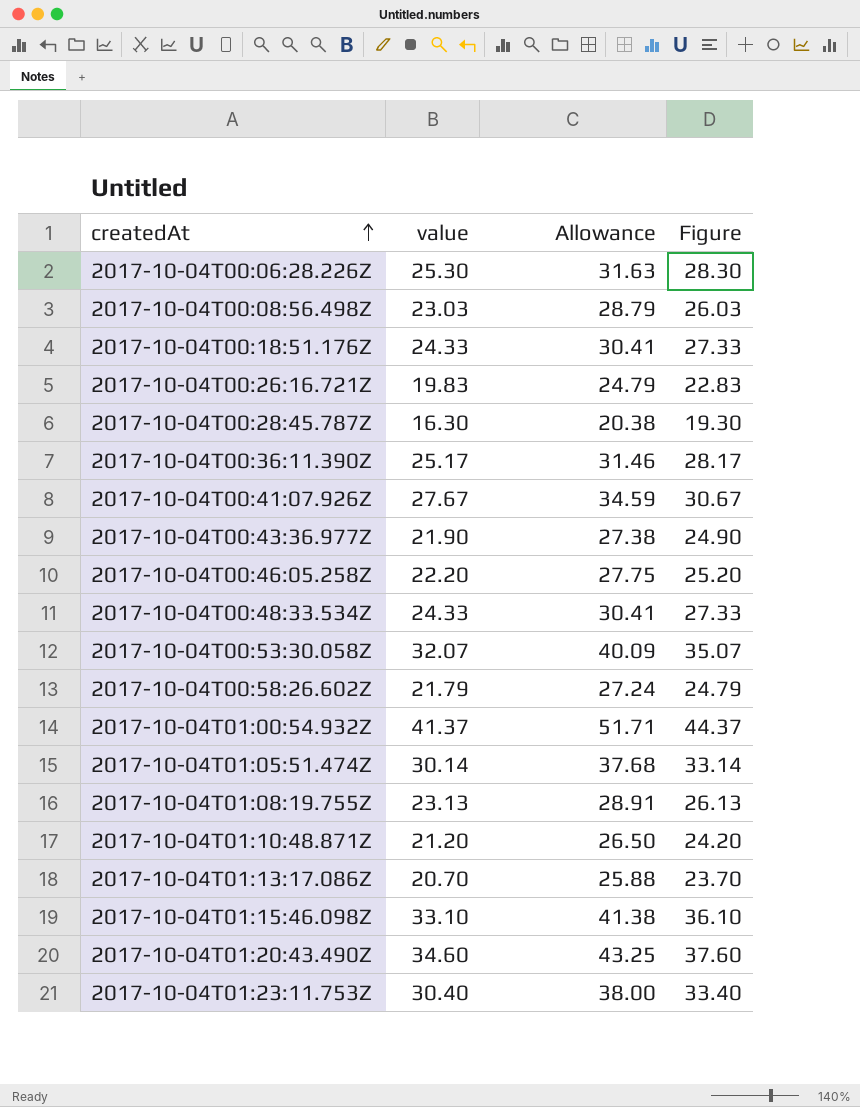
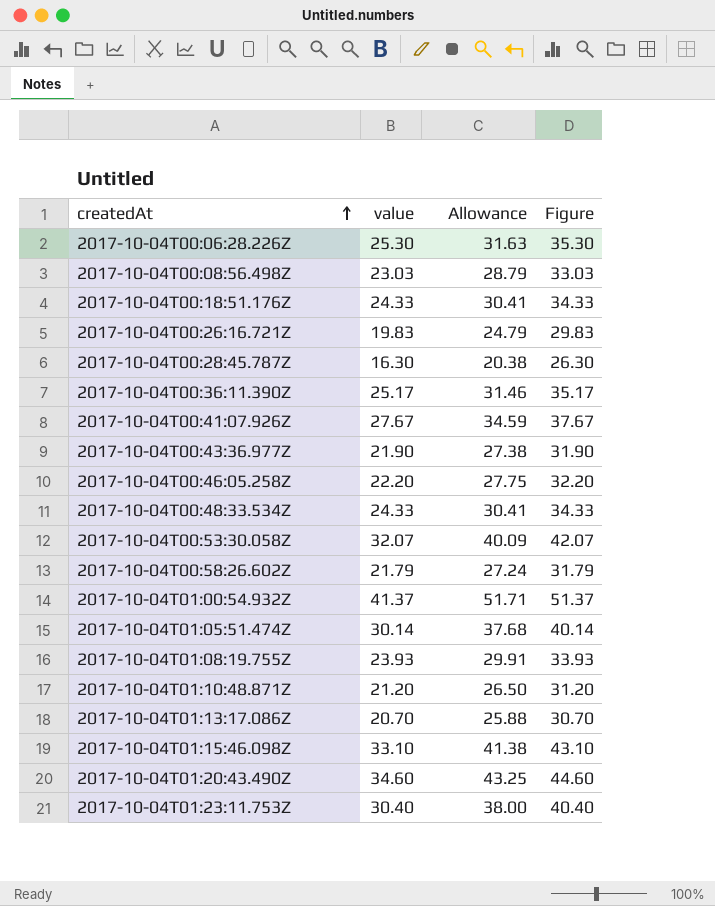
column Figure | formula: [value] + 3 -> [value] + 10
2017-10-04T01:08:19.755Z | value: 23.13 -> 23.93
2017-10-04T01:08:19.755Z | Allowance: 28.91 -> 29.91

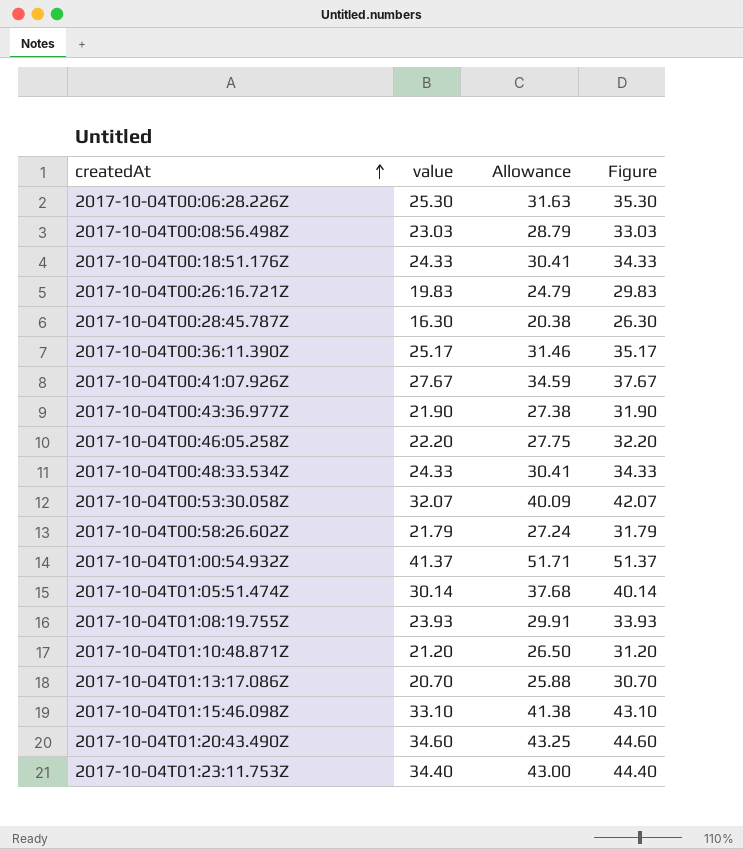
2017-10-04T01:23:11.753Z | value: 30.40 -> 34.40
2017-10-04T01:23:11.753Z | Allowance: 38.00 -> 43.00
2017-10-04T01:23:11.753Z | Figure: 40.40 -> 44.40

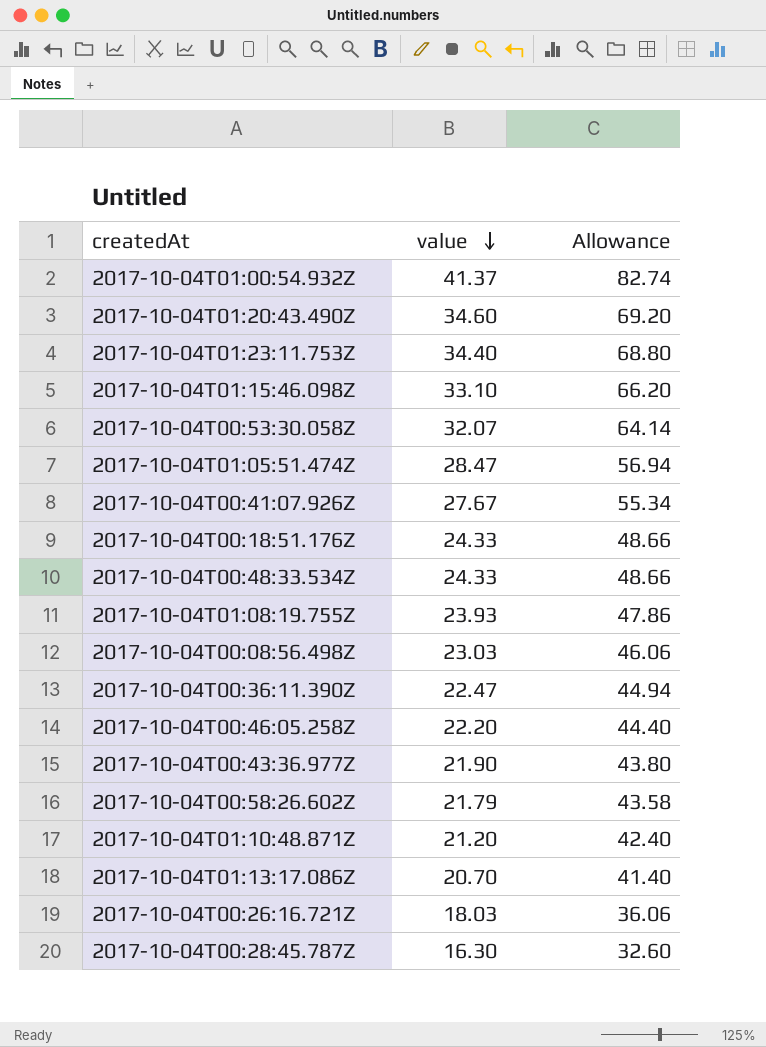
row order: createdAt ascending -> value descending
column Figure | formula: [value] + 10 -> none
column Allowance | formula: [value] * 1.25 -> [value] * 2
row 2017-10-04T00:06:28.226Z: 25.30 | 31.63 | 35.30 -> none
2017-10-04T01:05:51.474Z | value: 30.14 -> 28.47
2017-10-04T00:36:11.390Z | value: 25.17 -> 22.47
2017-10-04T00:26:16.721Z | value: 19.83 -> 18.03

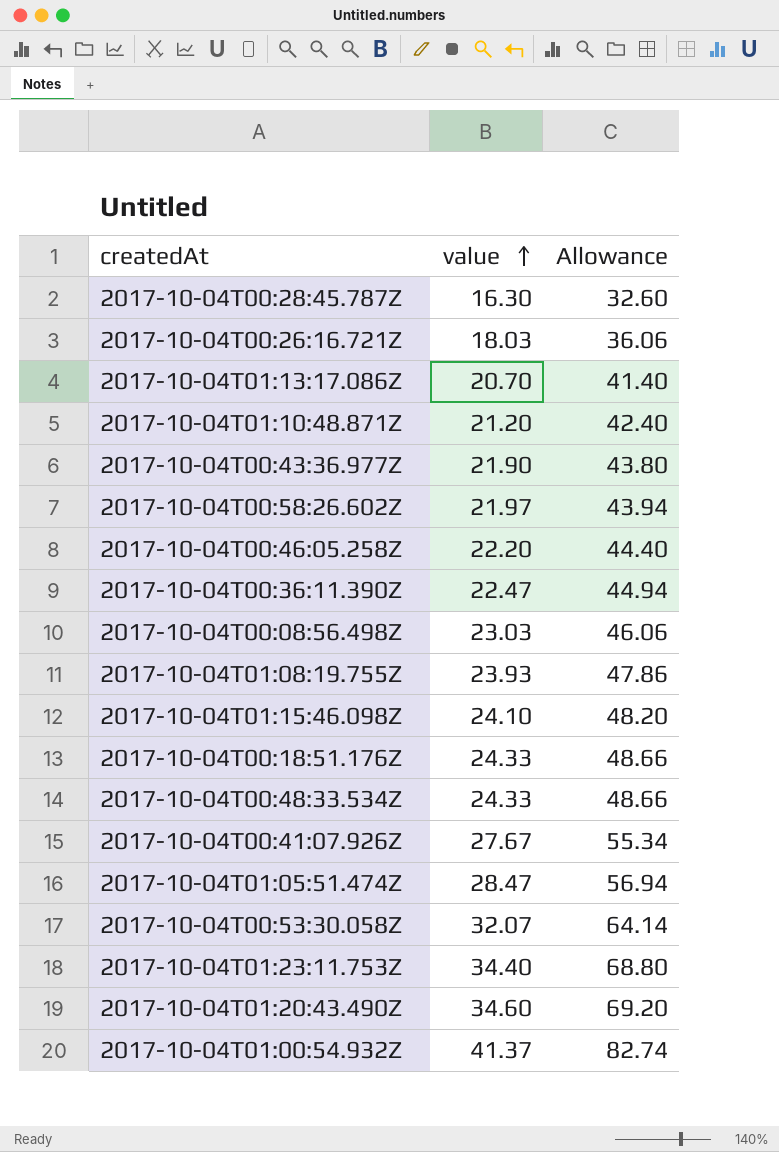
row order: value descending -> value ascending
2017-10-04T00:58:26.602Z | value: 21.79 -> 21.97
2017-10-04T00:58:26.602Z | Allowance: 43.58 -> 43.94
2017-10-04T01:15:46.098Z | value: 33.10 -> 24.10
2017-10-04T01:15:46.098Z | Allowance: 66.20 -> 48.20

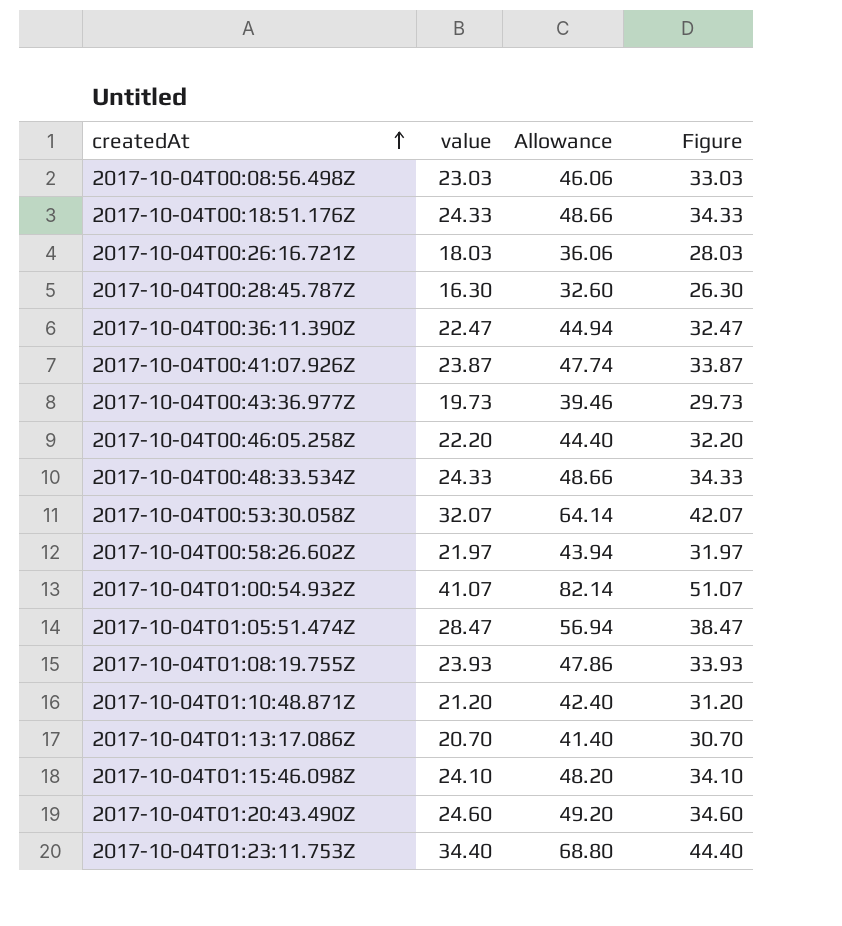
row order: value ascending -> createdAt ascending
column Figure | formula: none -> [value] + 10
2017-10-04T00:41:07.926Z | value: 27.67 -> 23.87
2017-10-04T00:41:07.926Z | Allowance: 55.34 -> 47.74
2017-10-04T00:43:36.977Z | value: 21.90 -> 19.73
2017-10-04T00:43:36.977Z | Allowance: 43.80 -> 39.46
2017-10-04T01:00:54.932Z | value: 41.37 -> 41.07
2017-10-04T01:00:54.932Z | Allowance: 82.74 -> 82.14
2017-10-04T01:20:43.490Z | value: 34.60 -> 24.60
2017-10-04T01:20:43.490Z | Allowance: 69.20 -> 49.20

